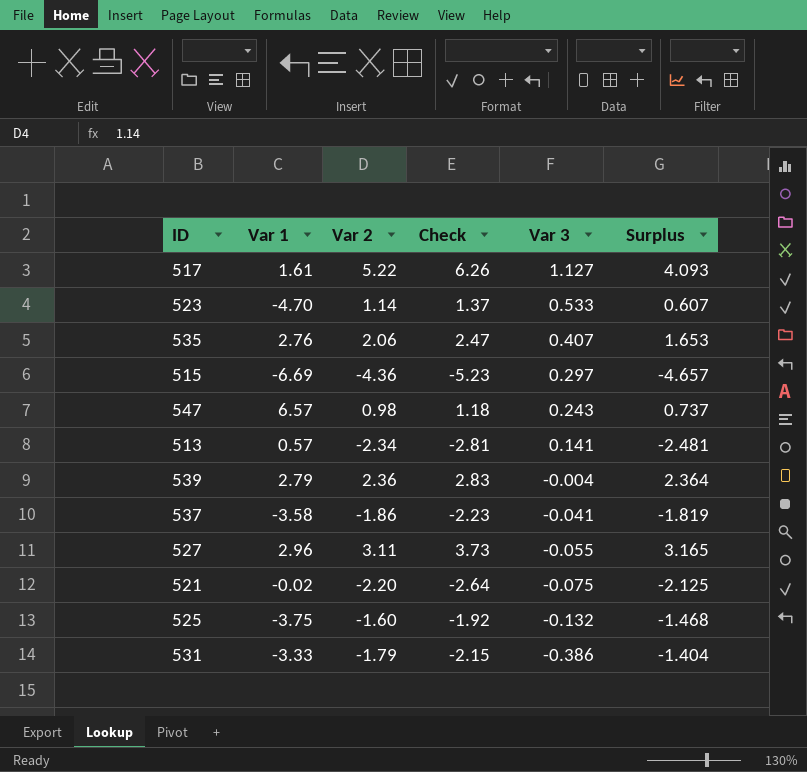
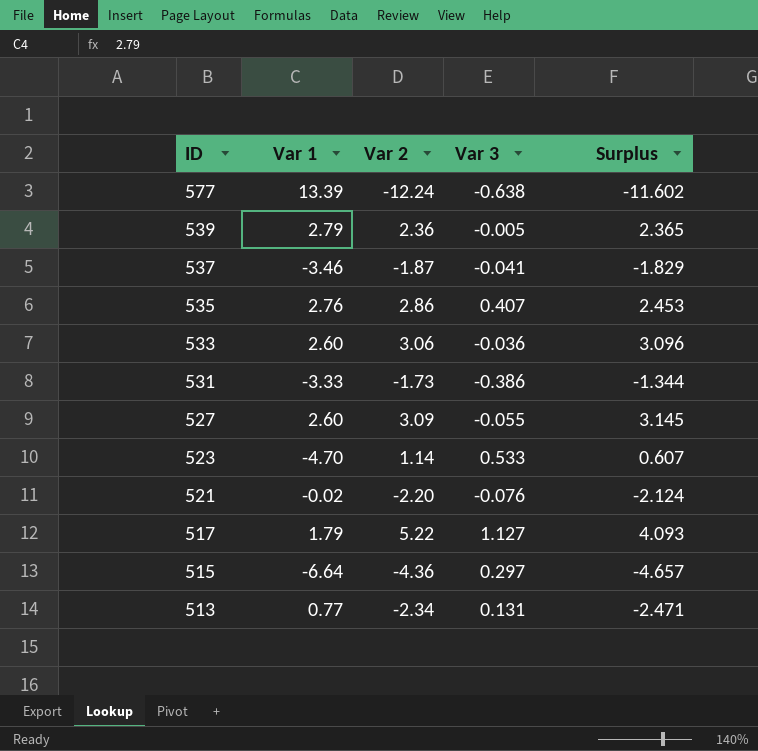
row order: Var 3 descending -> ID descending
column Check | formula: [Var 2] * 1.2 -> none
row 547: 6.57 | 0.98 | 1.18 | 0.243 | 0.737 -> none
row 525: -3.75 | -1.60 | -1.92 | -0.132 | -1.468 -> none
row 577: none -> 13.39 | -12.24 | -0.638 | -11.602
539 | Var 3: -0.004 -> -0.005
539 | Surplus: 2.364 -> 2.365
537 | Var 1: -3.58 -> -3.46
537 | Var 2: -1.86 -> -1.87
537 | Surplus: -1.819 -> -1.829
535 | Var 2: 2.06 -> 2.86
535 | Surplus: 1.653 -> 2.453
row 533: none -> 2.60 | 3.06 | -0.036 | 3.096
531 | Var 2: -1.79 -> -1.73
531 | Surplus: -1.404 -> -1.344
527 | Var 1: 2.96 -> 2.60
527 | Var 2: 3.11 -> 3.09
527 | Surplus: 3.165 -> 3.145
521 | Var 3: -0.075 -> -0.076
521 | Surplus: -2.125 -> -2.124
517 | Var 1: 1.61 -> 1.79
515 | Var 1: -6.69 -> -6.64
513 | Var 1: 0.57 -> 0.77
513 | Var 3: 0.141 -> 0.131
513 | Surplus: -2.481 -> -2.471

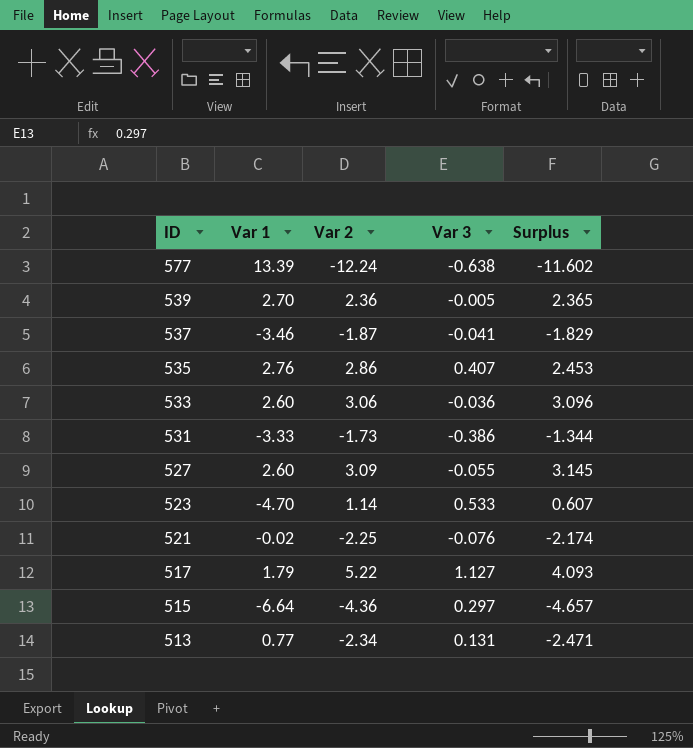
539 | Var 1: 2.79 -> 2.70
521 | Var 2: -2.20 -> -2.25
521 | Surplus: -2.124 -> -2.174

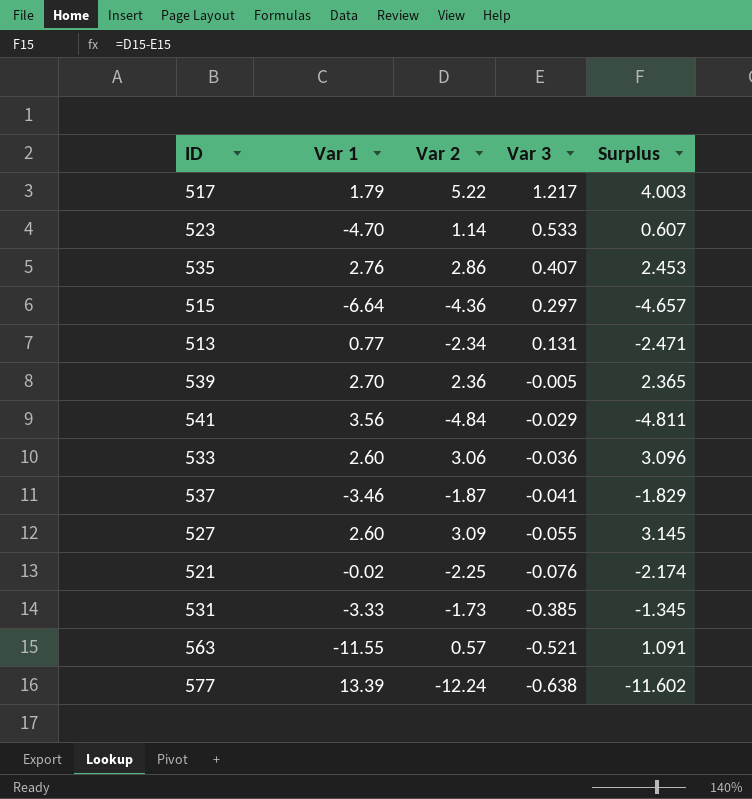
row order: ID descending -> Var 3 descending
517 | Var 3: 1.127 -> 1.217
517 | Surplus: 4.093 -> 4.003
row 541: none -> 3.56 | -4.84 | -0.029 | -4.811
531 | Var 3: -0.386 -> -0.385
531 | Surplus: -1.344 -> -1.345
row 563: none -> -11.55 | 0.57 | -0.521 | 1.091

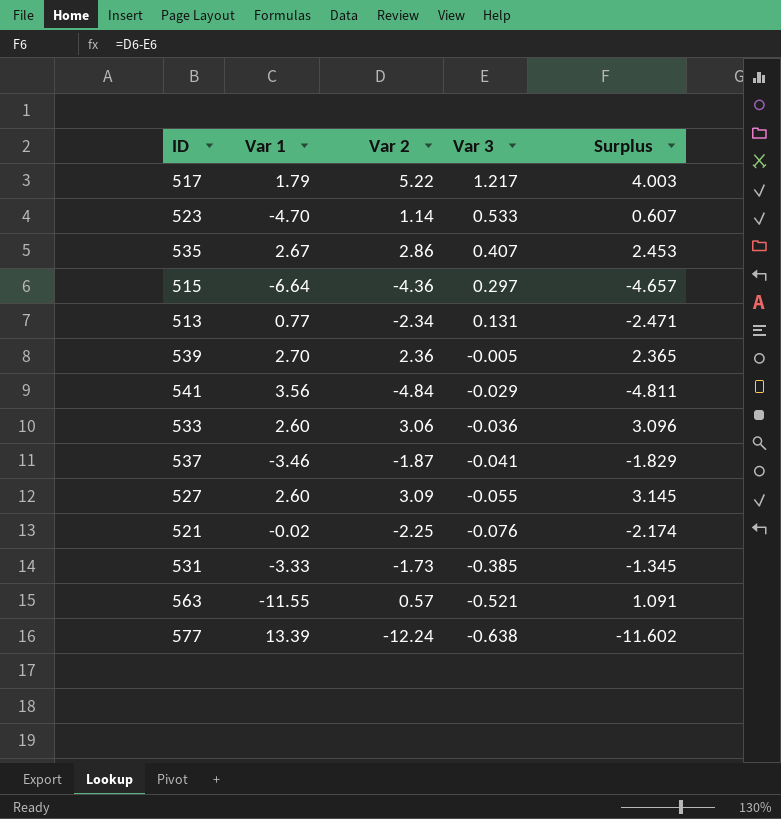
535 | Var 1: 2.76 -> 2.67

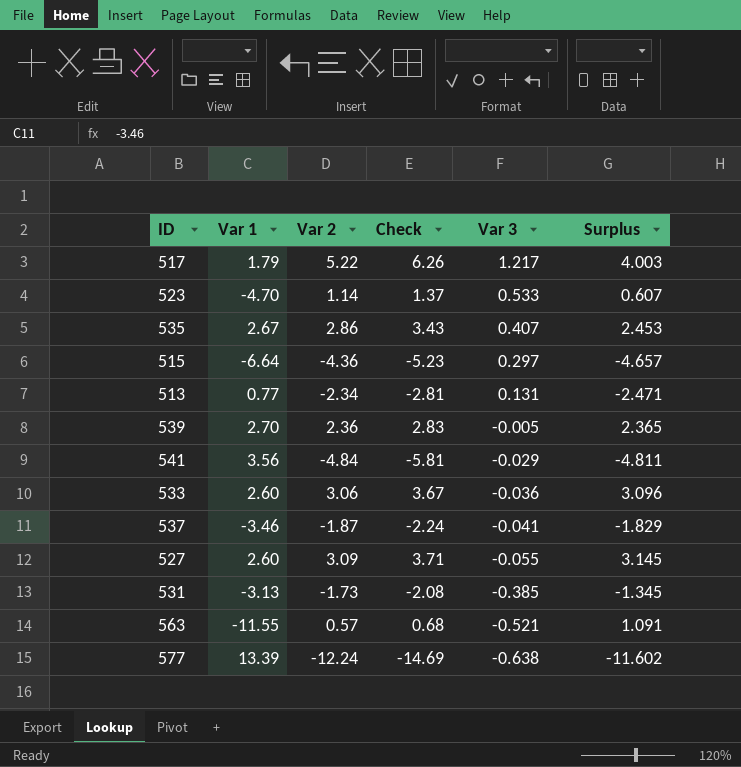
column Check | formula: none -> [Var 2] * 1.2
row 521: -0.02 | -2.25 | -0.076 | -2.174 -> none
531 | Var 1: -3.33 -> -3.13

